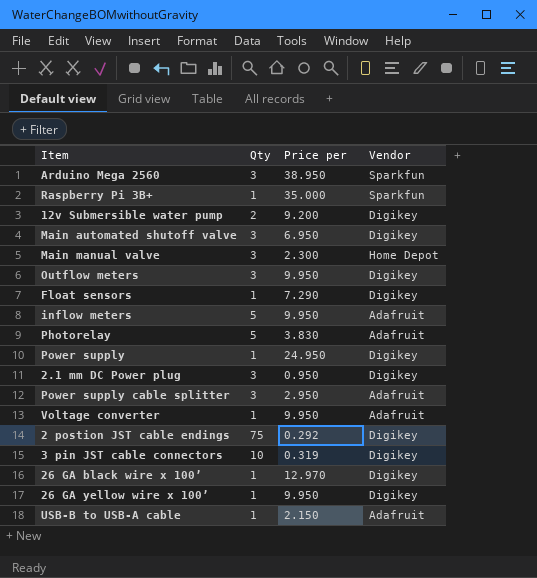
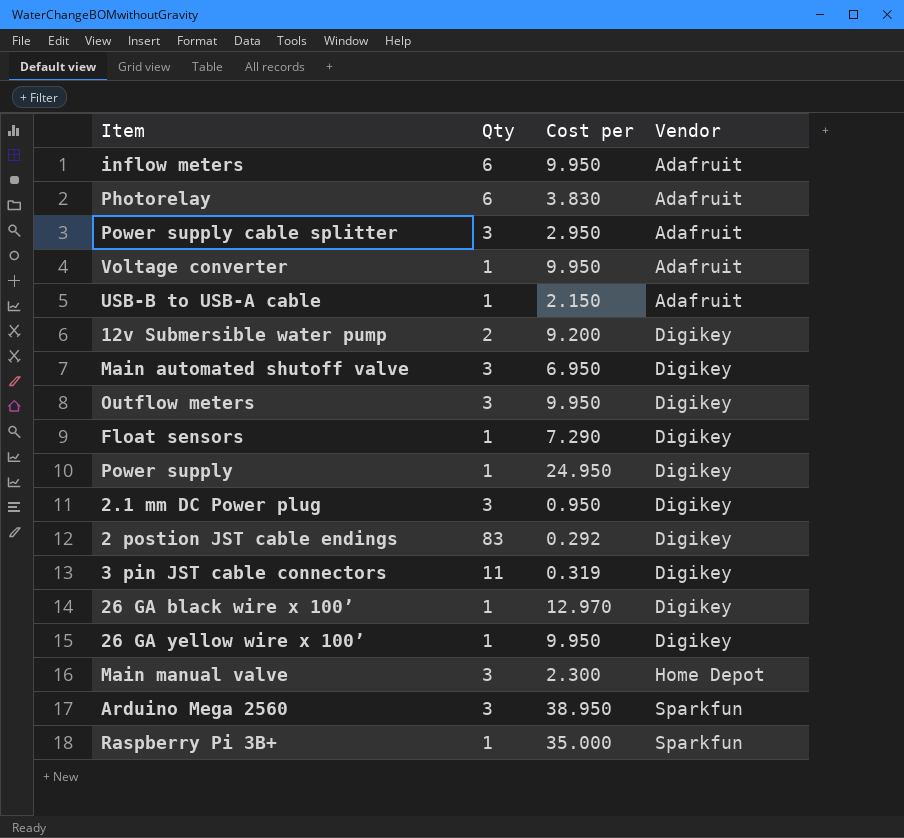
row order: none -> Vendor ascending
column name: Price per -> Cost per
inflow meters | Qty: 5 -> 6
Photorelay | Qty: 5 -> 6
2 postion JST cable endings | Qty: 75 -> 83
3 pin JST cable connectors | Qty: 10 -> 11

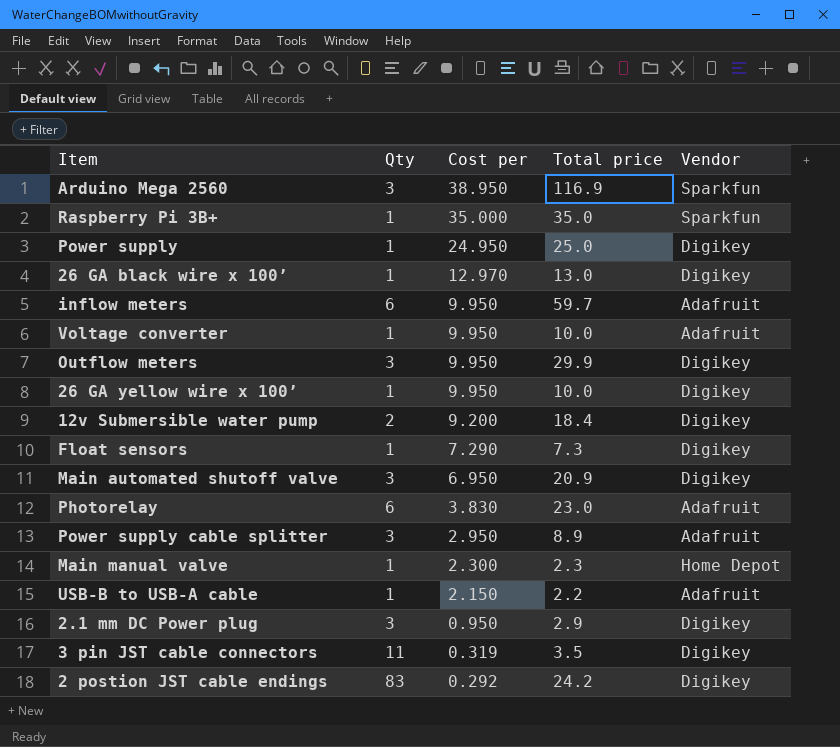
row order: Vendor ascending -> Cost per descending
column Total price | formula: none -> [Qty] * [Cost per]
Main manual valve | Qty: 3 -> 1

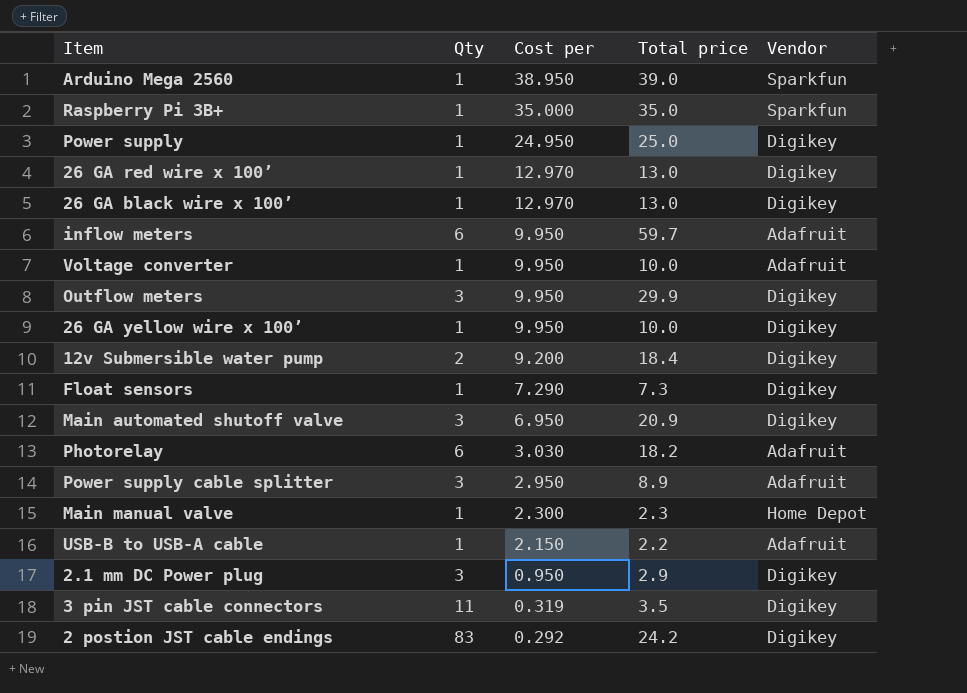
Arduino Mega 2560 | Qty: 3 -> 1
Arduino Mega 2560 | Total price: 116.9 -> 39.0
row 26 GA red wire x 100’: none -> 1 | 12.970 | 13.0 | Digikey
Photorelay | Cost per: 3.830 -> 3.030
Photorelay | Total price: 23.0 -> 18.2

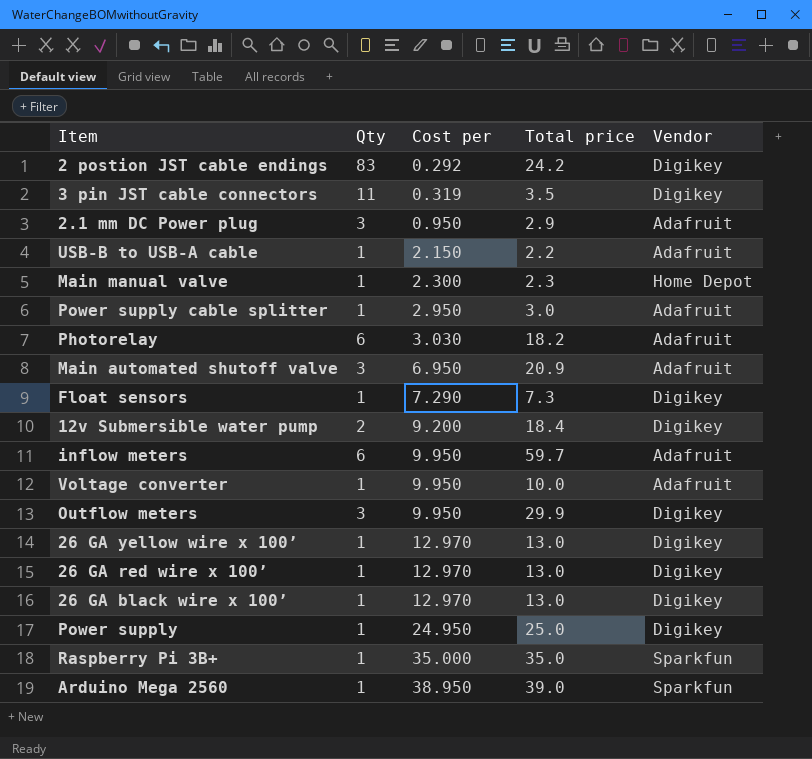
row order: Cost per descending -> Cost per ascending
2.1 mm DC Power plug | Vendor: Digikey -> Adafruit
Power supply cable splitter | Qty: 3 -> 1
Power supply cable splitter | Total price: 8.9 -> 3.0
Main automated shutoff valve | Vendor: Digikey -> Adafruit
26 GA yellow wire x 100’ | Cost per: 9.950 -> 12.970
26 GA yellow wire x 100’ | Total price: 10.0 -> 13.0

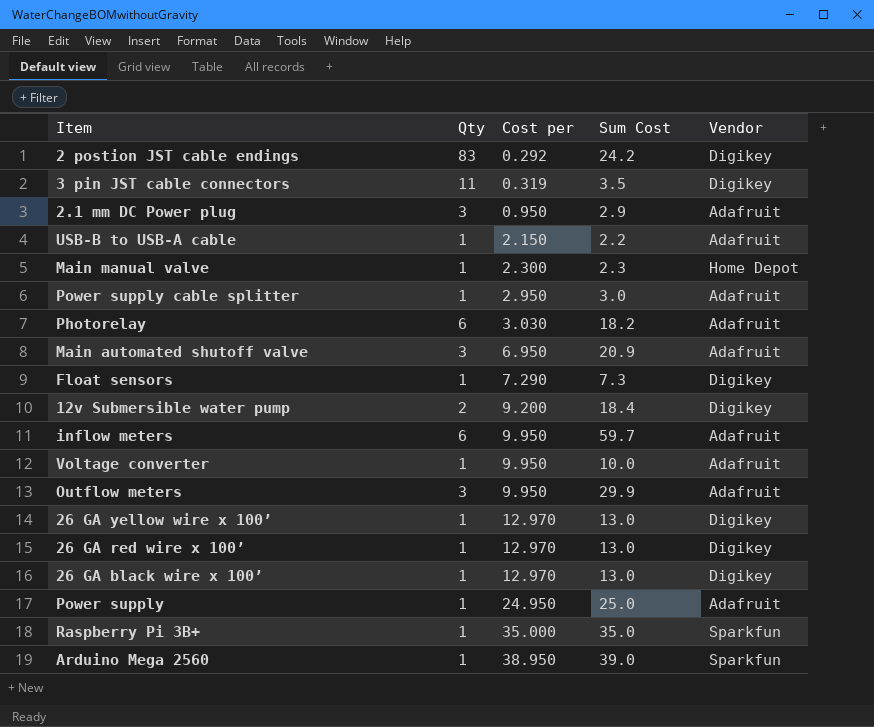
column name: Total price -> Sum Cost
Outflow meters | Vendor: Digikey -> Adafruit
Power supply | Vendor: Digikey -> Adafruit

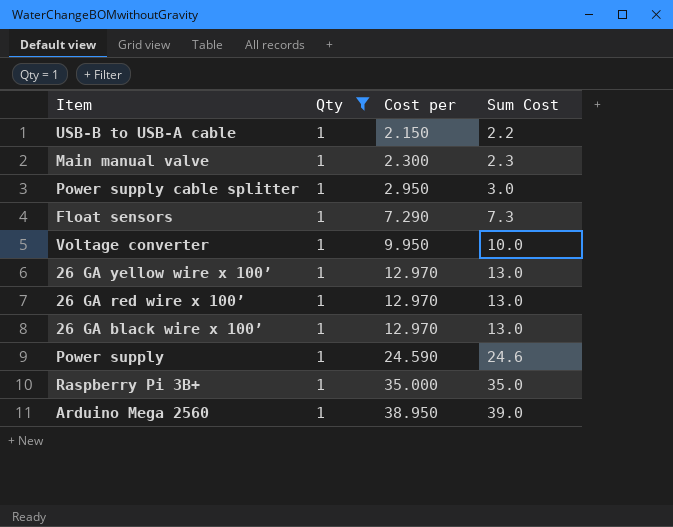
filter: none -> Qty = 1
column Vendor | position: 5 -> none
Power supply | Cost per: 24.950 -> 24.590
Power supply | Sum Cost: 25.0 -> 24.6

